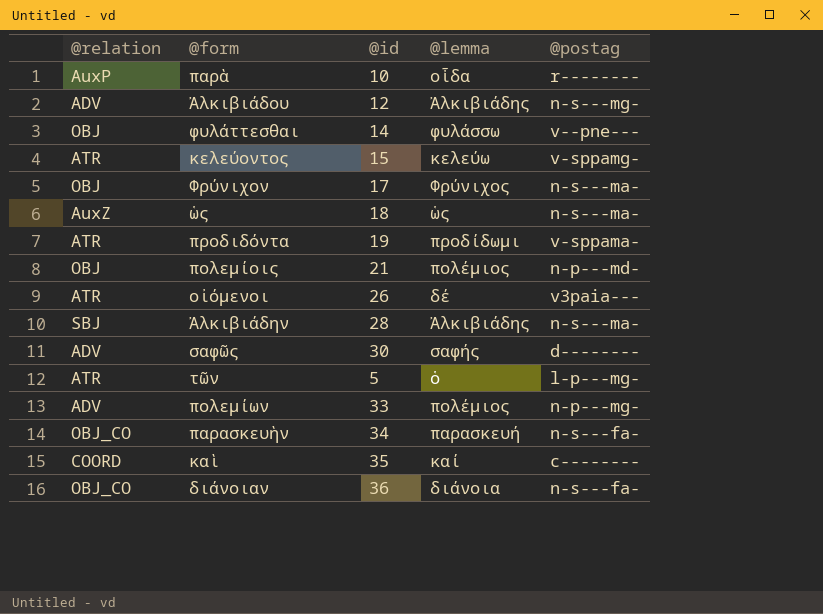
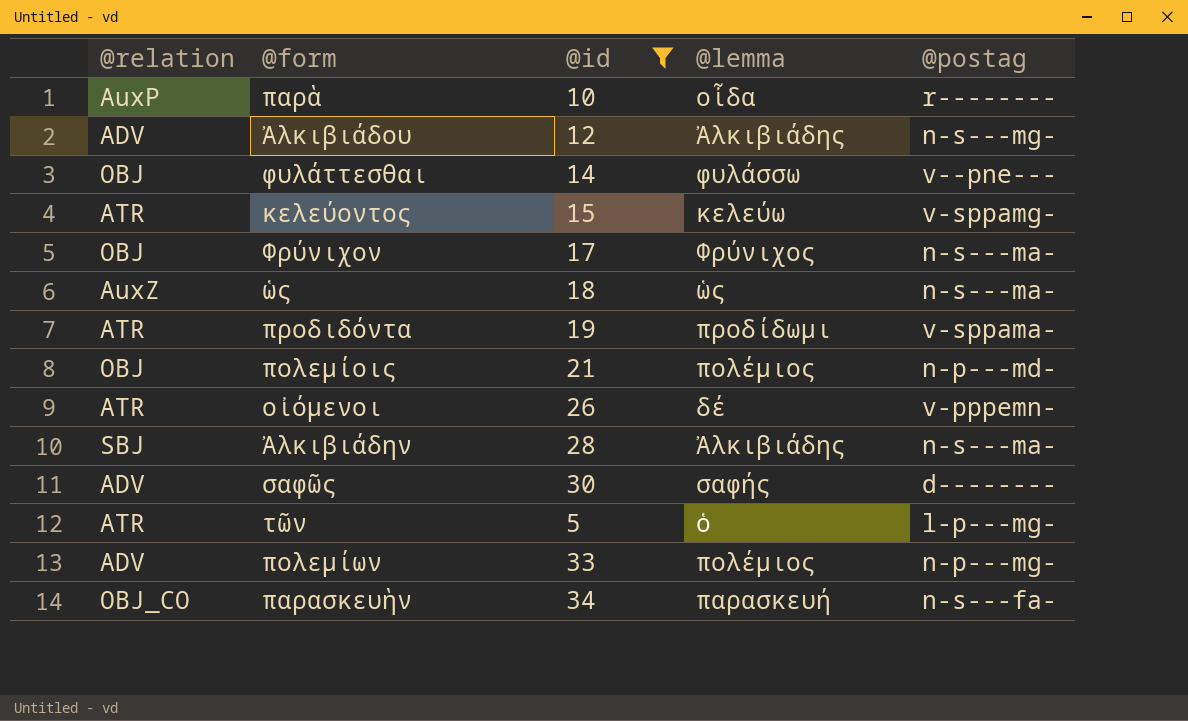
filter: none -> @id <= 34
οἰόμενοι | @postag: v3paia--- -> v-pppemn-

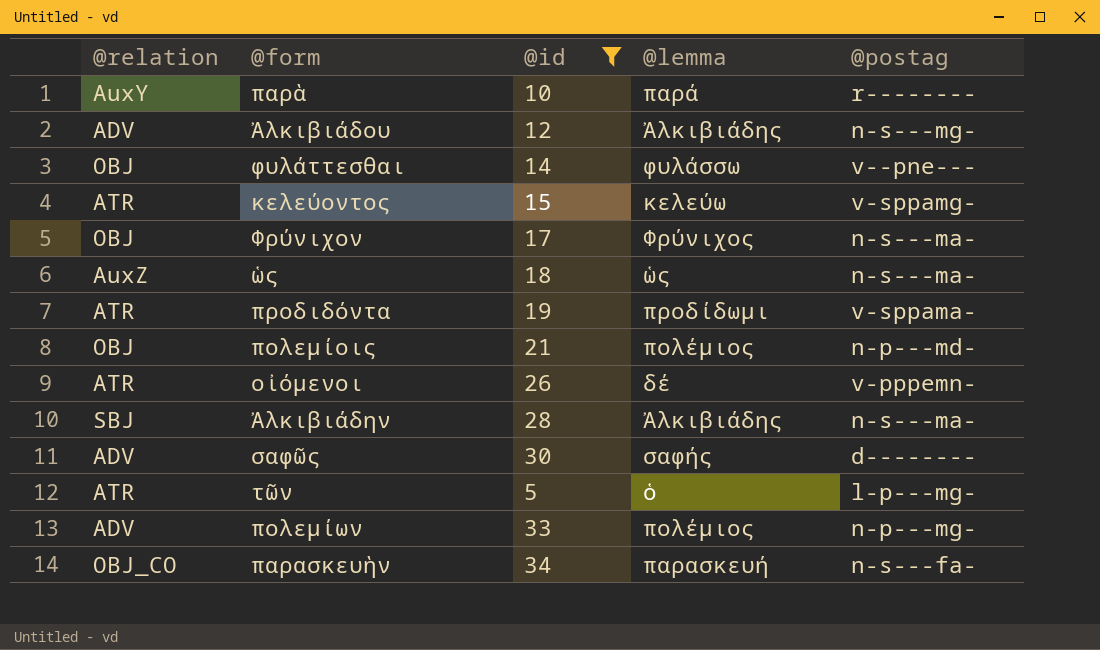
παρὰ | @relation: AuxP -> AuxY
παρὰ | @lemma: οἶδα -> παρά

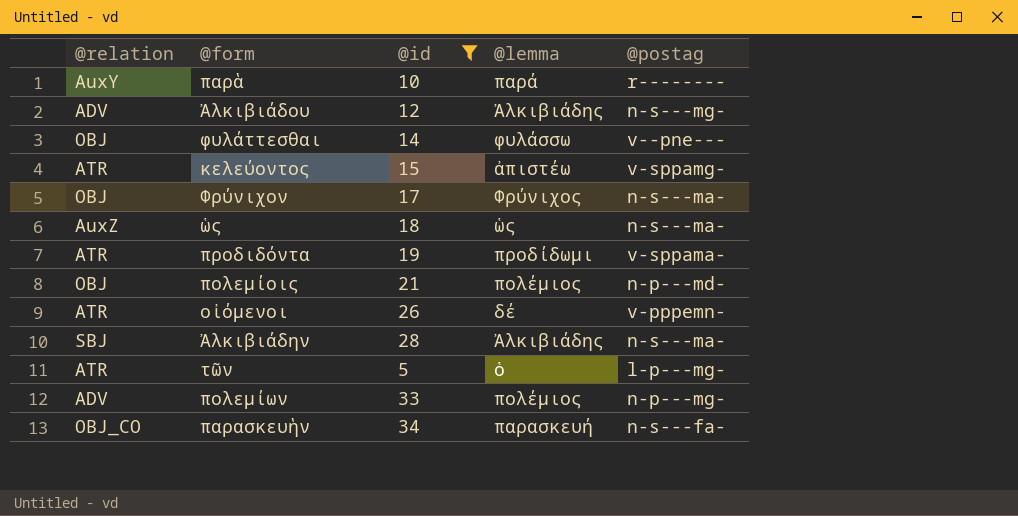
row σαφῶς: ADV | 30 | σαφής | d-------- -> none
κελεύοντος | @lemma: κελεύω -> ἀπιστέω

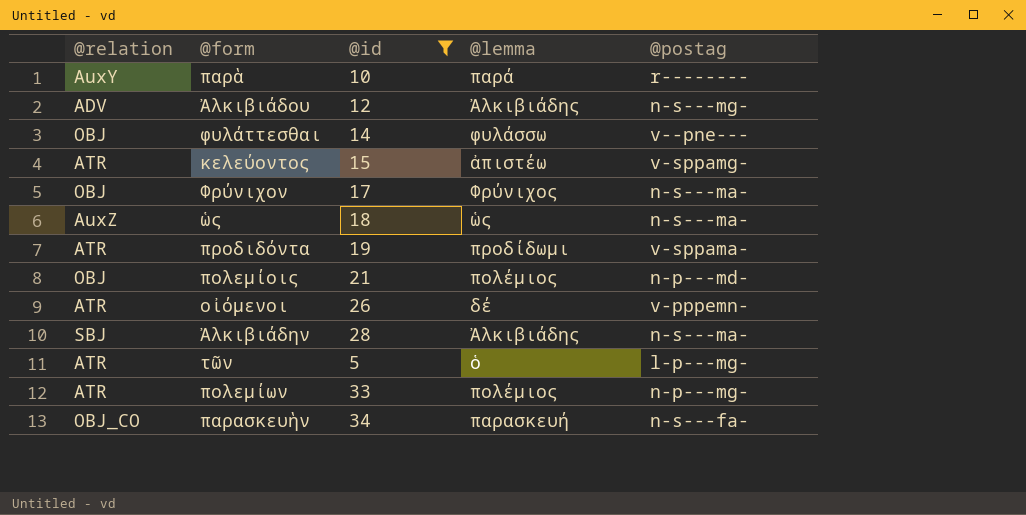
πολεμίων | @relation: ADV -> ATR

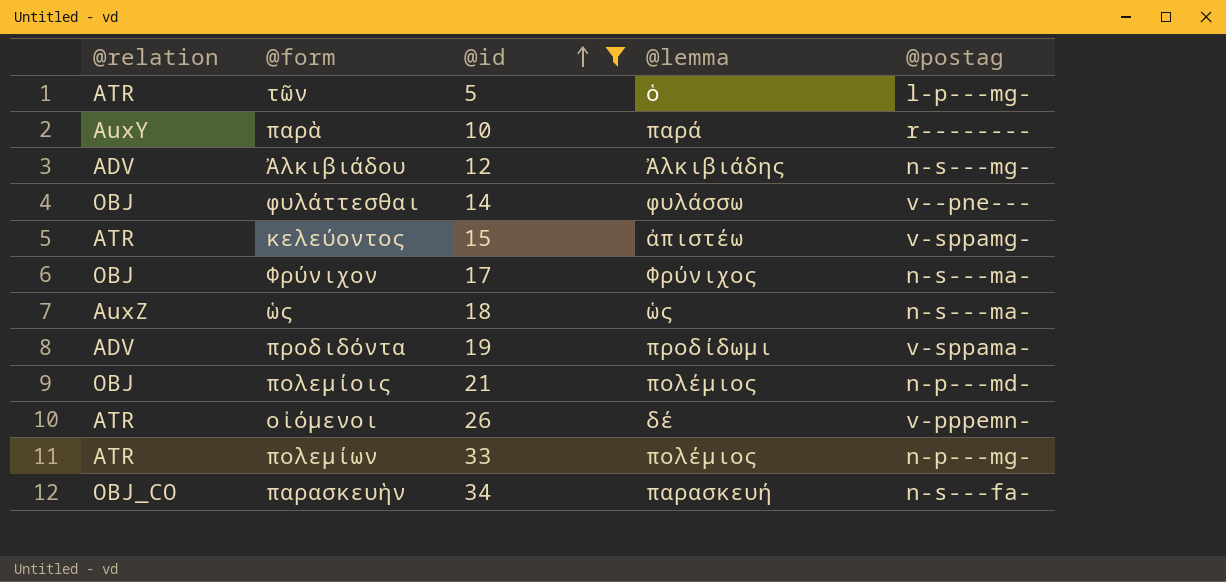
row order: none -> @id ascending
row Ἀλκιβιάδην: SBJ | 28 | Ἀλκιβιάδης | n-s---ma- -> none
προδιδόντα | @relation: ATR -> ADV

